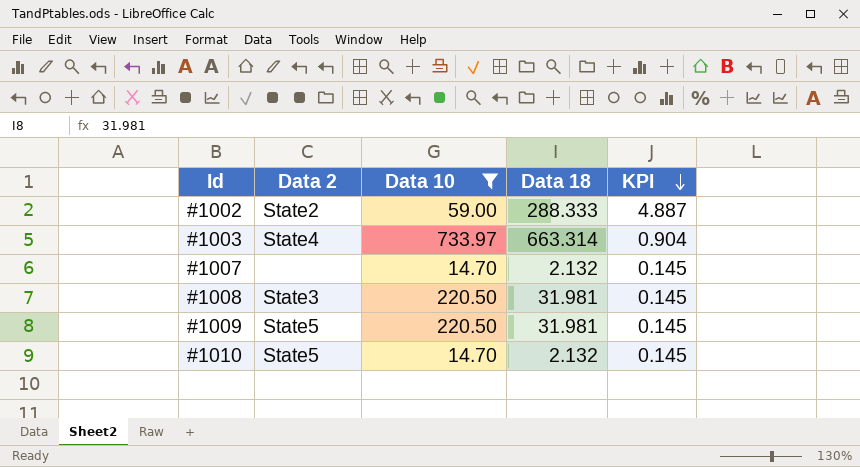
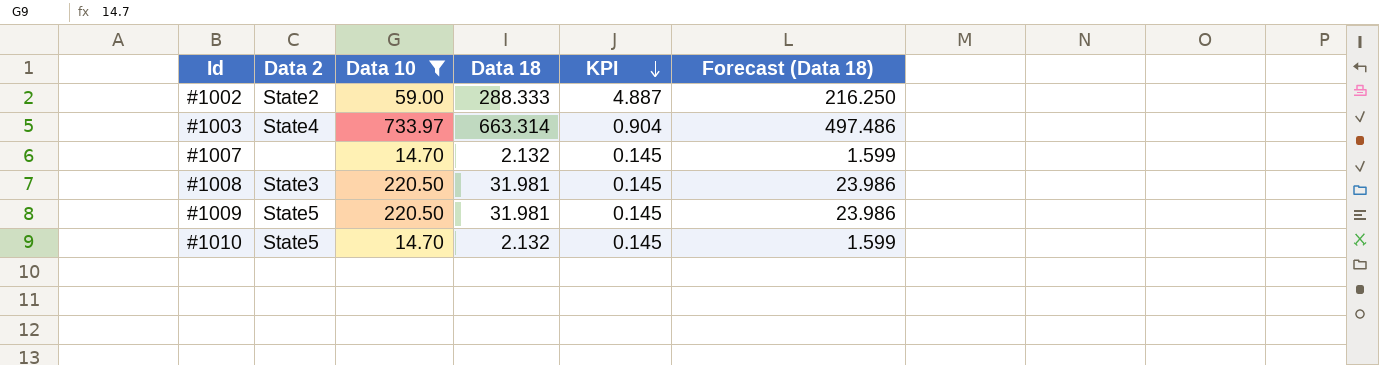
column Forecast (Data 18) | formula: none -> [Data 18] * 0.75

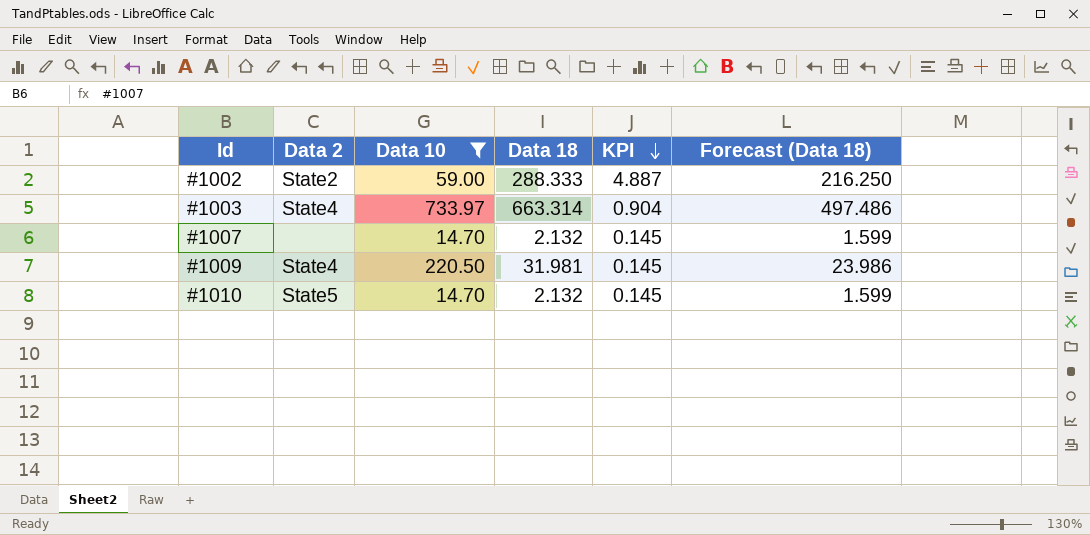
row #1008: State3 | 220.50 | 31.981 | 0.145 | 23.986 -> none
#1009 | Data 2: State5 -> State4

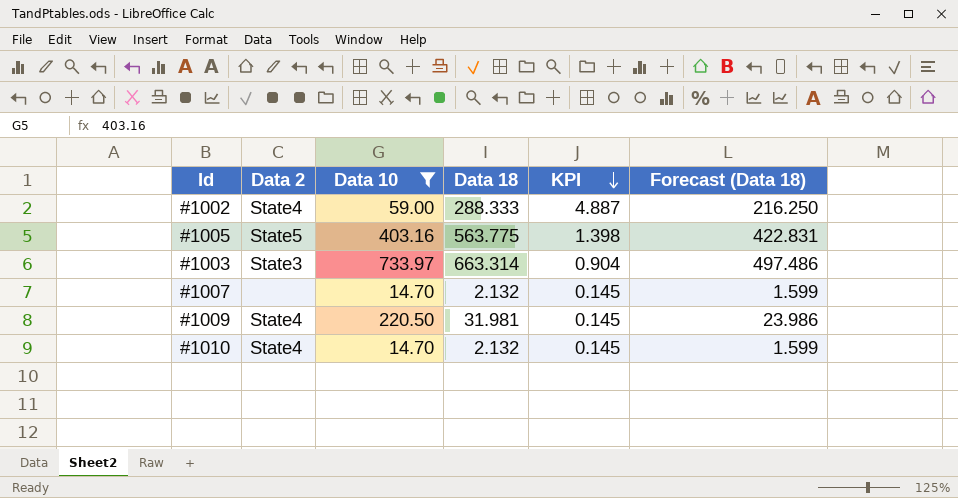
#1002 | Data 2: State2 -> State4
row #1005: none -> State5 | 403.16 | 563.775 | 1.398 | 422.831
#1003 | Data 2: State4 -> State3
#1010 | Data 2: State5 -> State4

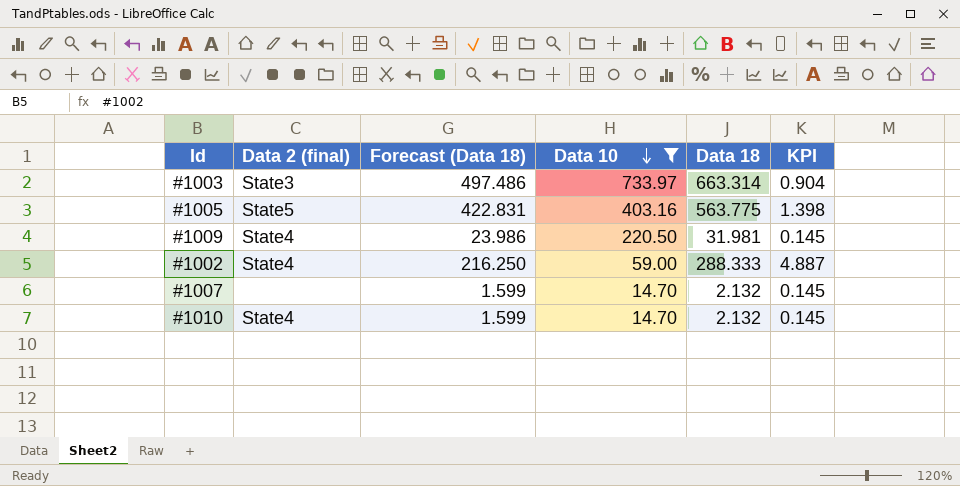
row order: KPI descending -> Data 10 descending
column name: Data 2 -> Data 2 (final)
column Forecast (Data 18) | position: 6 -> 3

